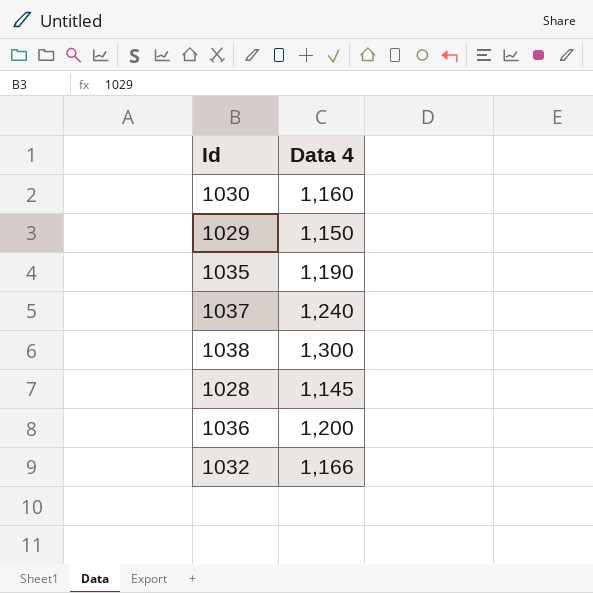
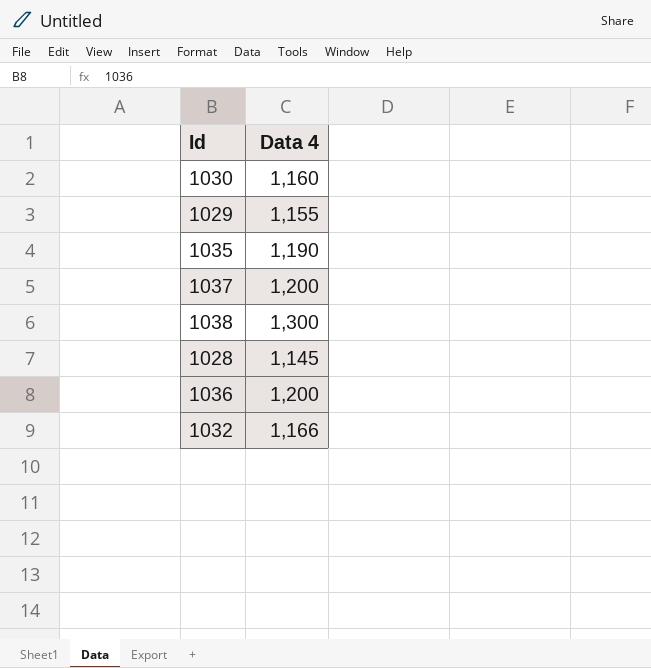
1029 | Data 4: 1,150 -> 1,155
1037 | Data 4: 1,240 -> 1,200

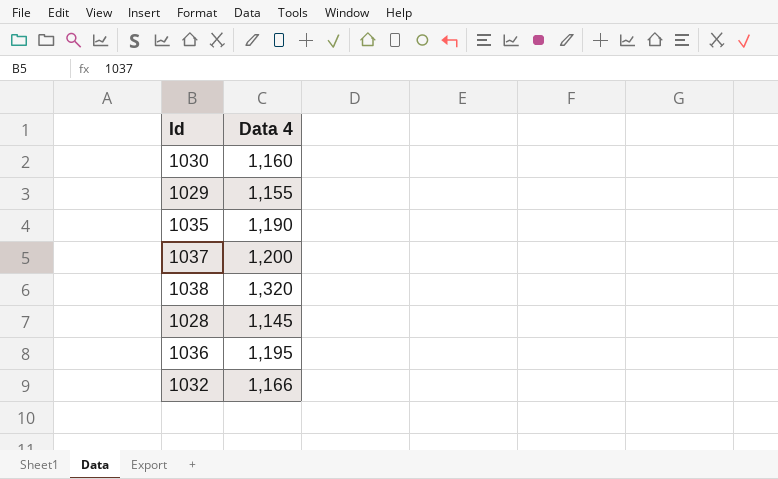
1038 | Data 4: 1,300 -> 1,320
1036 | Data 4: 1,200 -> 1,195

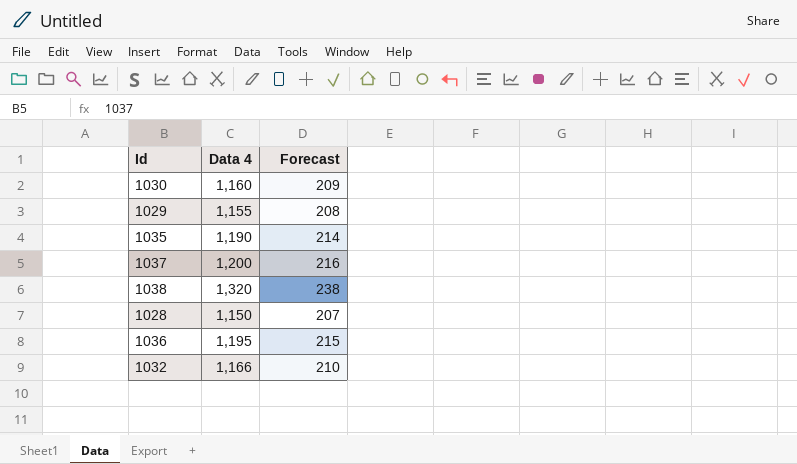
column Forecast | formula: none -> [Data 4] * 0.18
1028 | Data 4: 1,145 -> 1,150

